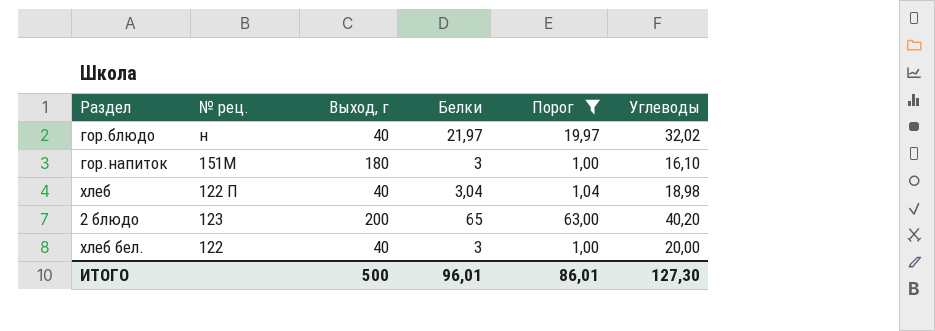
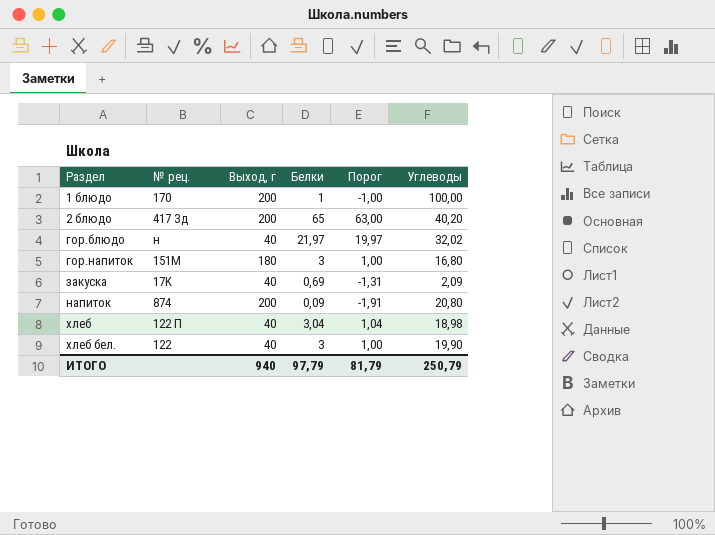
filter: Порог >= 1,00 -> none
row order: none -> Раздел ascending
2 блюдо | № рец.: 123 -> 417 Зд
гор.напиток | Углеводы: 16,10 -> 16,80
хлеб бел. | Углеводы: 20,00 -> 19,90
ИТОГО | Выход, г: 500 -> 940
ИТОГО | Белки: 96,01 -> 97,79
ИТОГО | Порог: 86,01 -> 81,79
ИТОГО | Углеводы: 127,30 -> 250,79

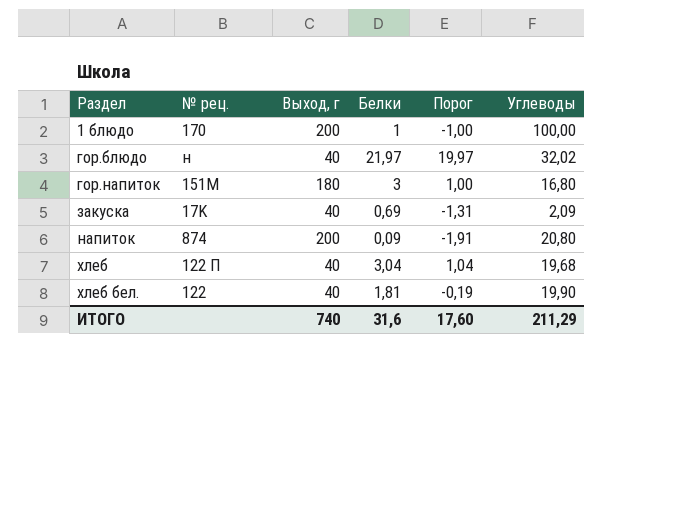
row 2 блюдо: 417 Зд | 200 | 65 | 63,00 | 40,20 -> none
хлеб | Углеводы: 18,98 -> 19,68
хлеб бел. | Белки: 3 -> 1,81
хлеб бел. | Порог: 1,00 -> -0,19
ИТОГО | Выход, г: 940 -> 740
ИТОГО | Белки: 97,79 -> 31,6
ИТОГО | Порог: 81,79 -> 17,60
ИТОГО | Углеводы: 250,79 -> 211,29

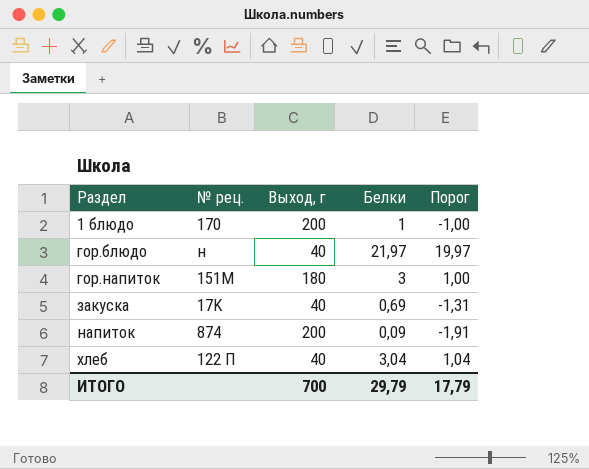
column Углеводы | position: 6 -> none
row хлеб бел.: 122 | 40 | 1,81 | -0,19 | 19,90 -> none
ИТОГО | Выход, г: 740 -> 700
ИТОГО | Белки: 31,6 -> 29,79
ИТОГО | Порог: 17,60 -> 17,79

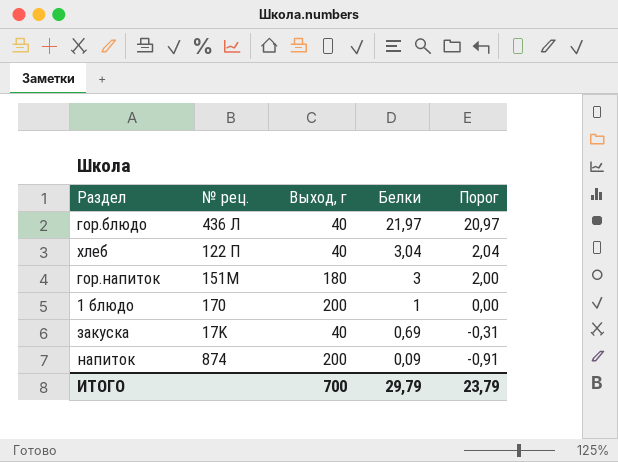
row order: Раздел ascending -> Белки descending
column Порог | formula: [Белки] - 2 -> [Белки] - 1
гор.блюдо | № рец.: н -> 436 Л
ИТОГО | Порог: 17,79 -> 23,79

